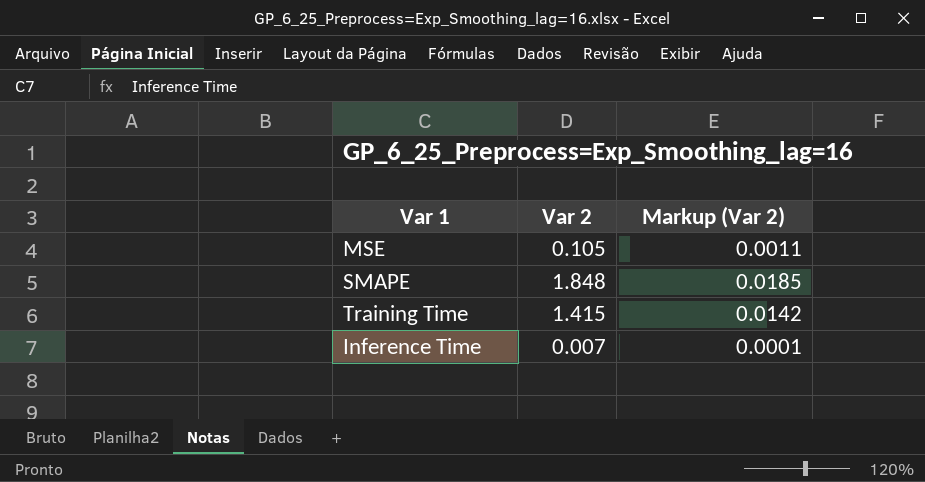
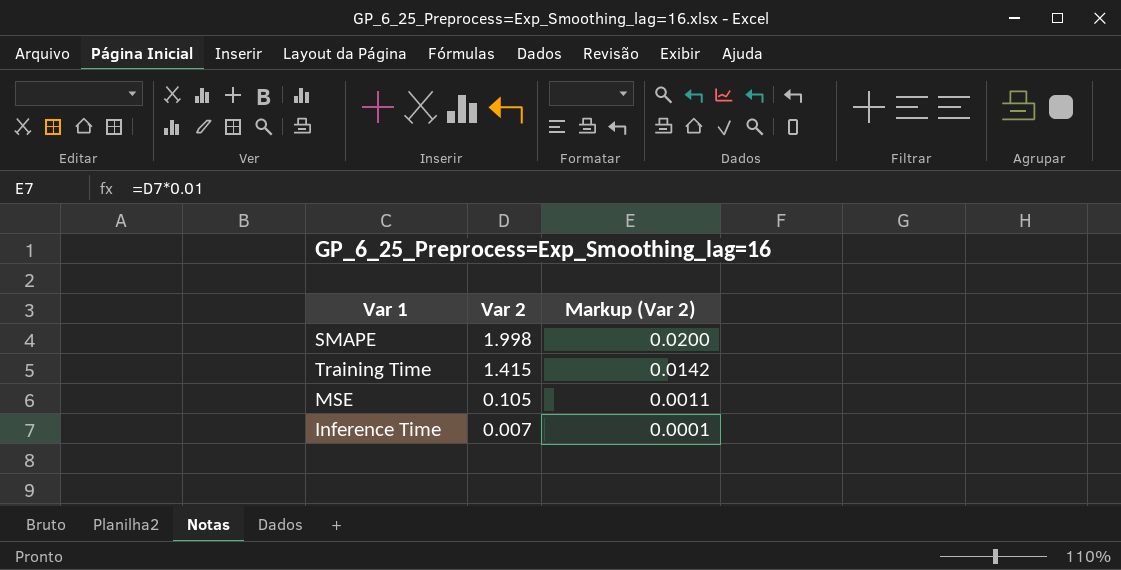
row order: none -> Var 2 descending
SMAPE | Var 2: 1.848 -> 1.998
SMAPE | Markup (Var 2): 0.0185 -> 0.0200

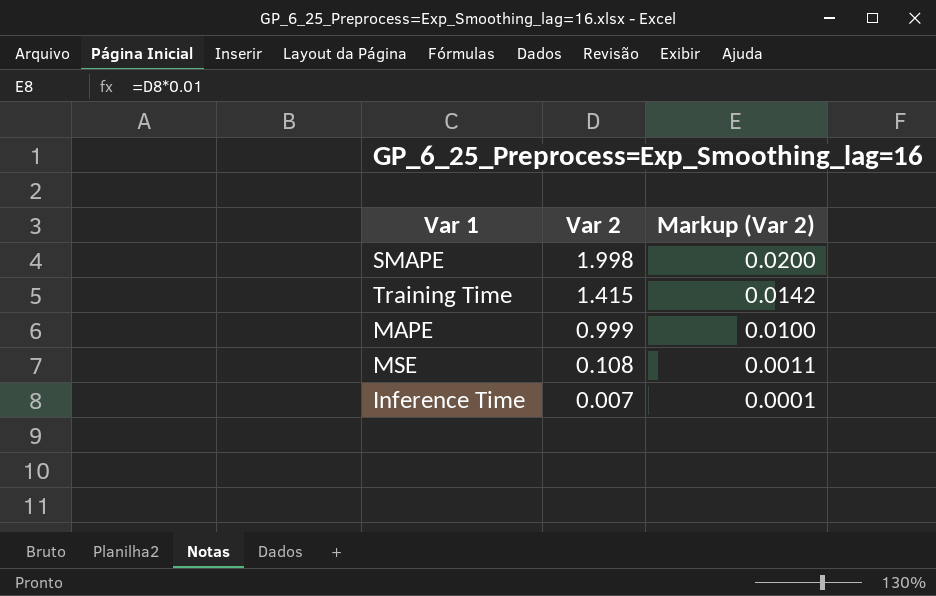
row MAPE: none -> 0.999 | 0.0100
MSE | Var 2: 0.105 -> 0.108

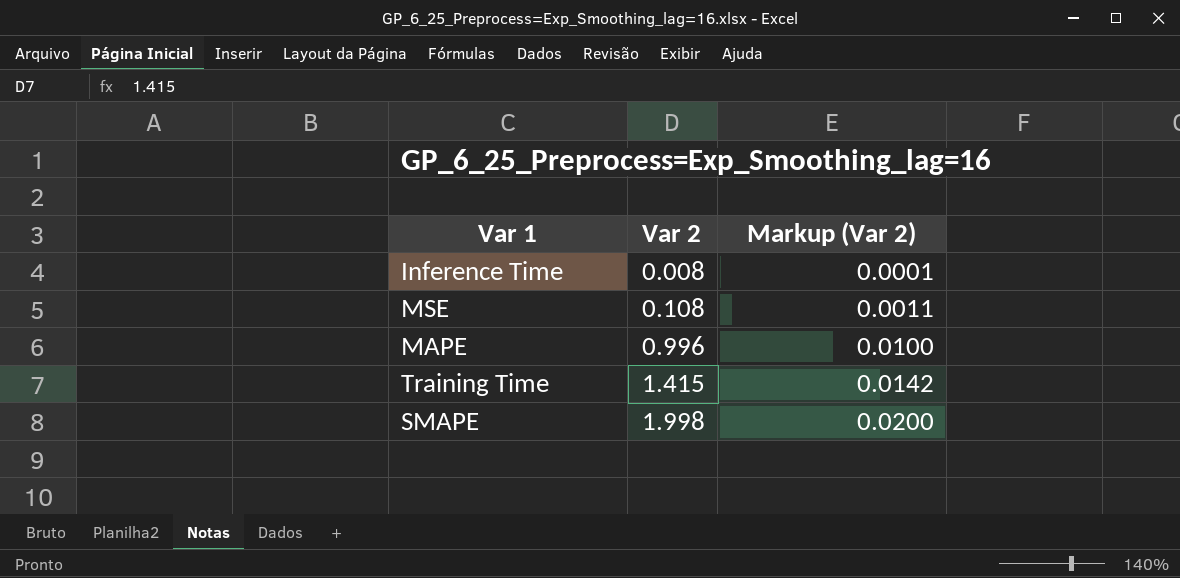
row order: Var 2 descending -> Var 2 ascending
Inference Time | Var 2: 0.007 -> 0.008
MAPE | Var 2: 0.999 -> 0.996

